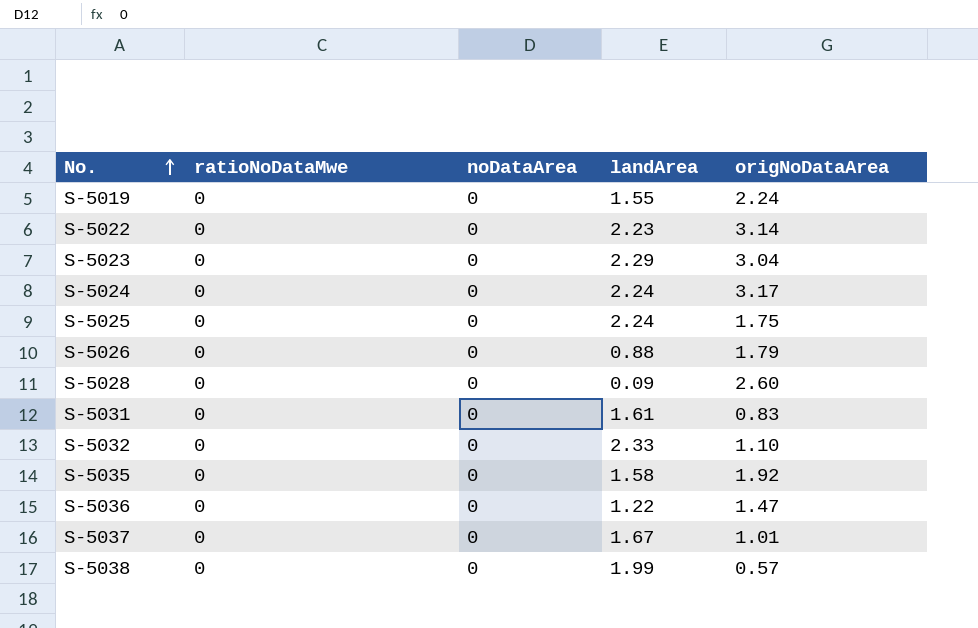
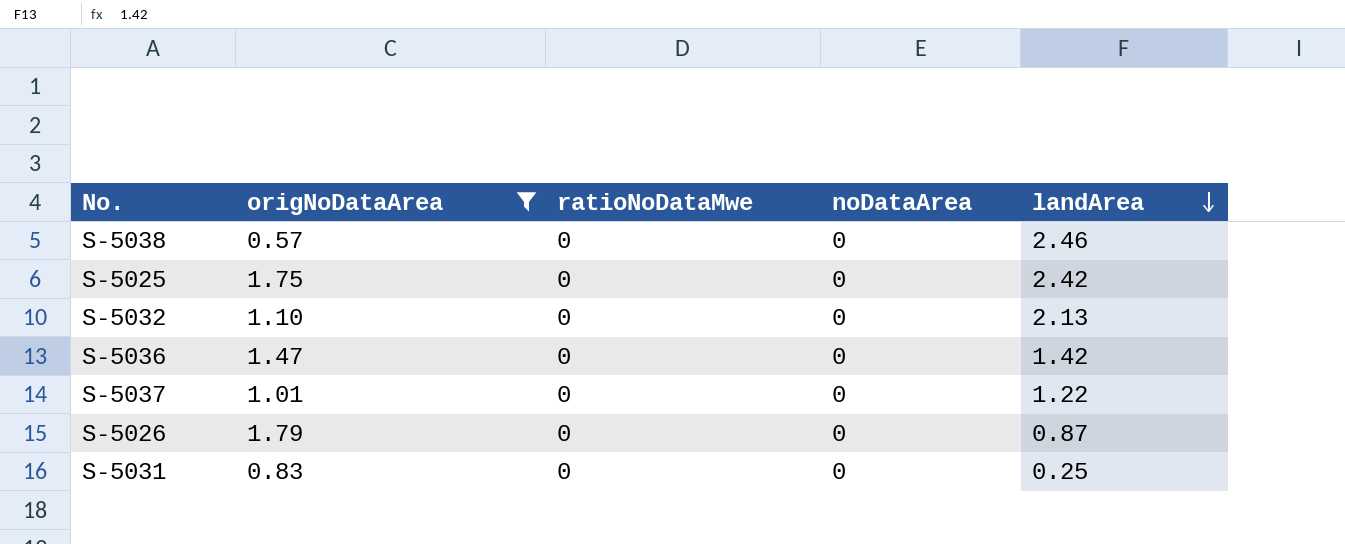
filter: none -> origNoDataArea <= 1.79
row order: No. ascending -> landArea descending
column origNoDataArea | position: 5 -> 2
S-5038 | landArea: 1.99 -> 2.46
S-5025 | landArea: 2.24 -> 2.42
S-5032 | landArea: 2.33 -> 2.13
S-5036 | landArea: 1.22 -> 1.42
S-5037 | landArea: 1.67 -> 1.22
S-5026 | landArea: 0.88 -> 0.87
S-5031 | landArea: 1.61 -> 0.25

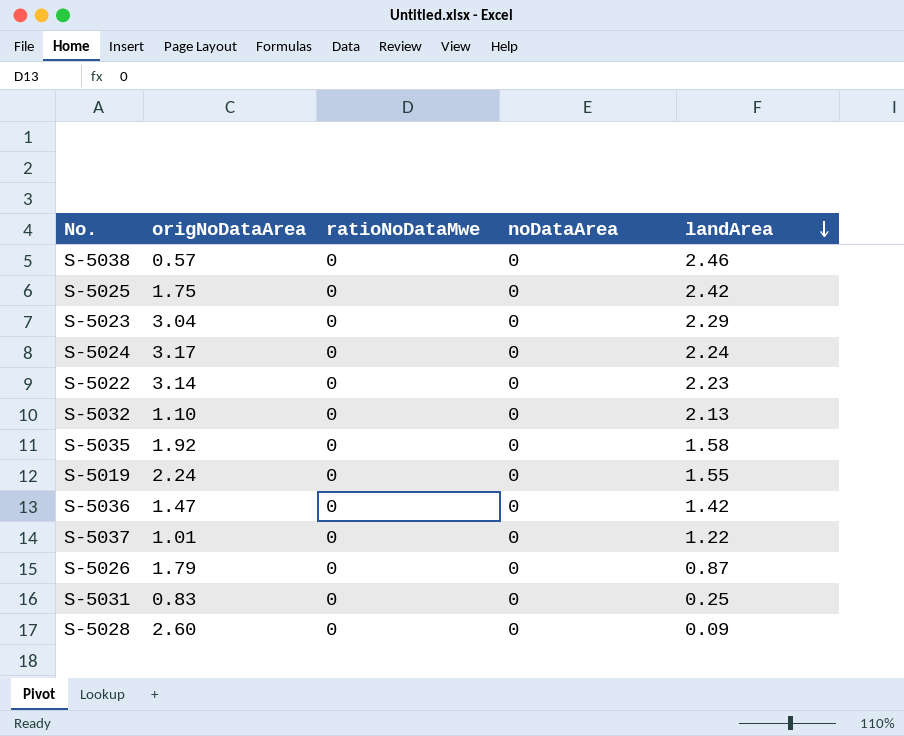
filter: origNoDataArea <= 1.79 -> none

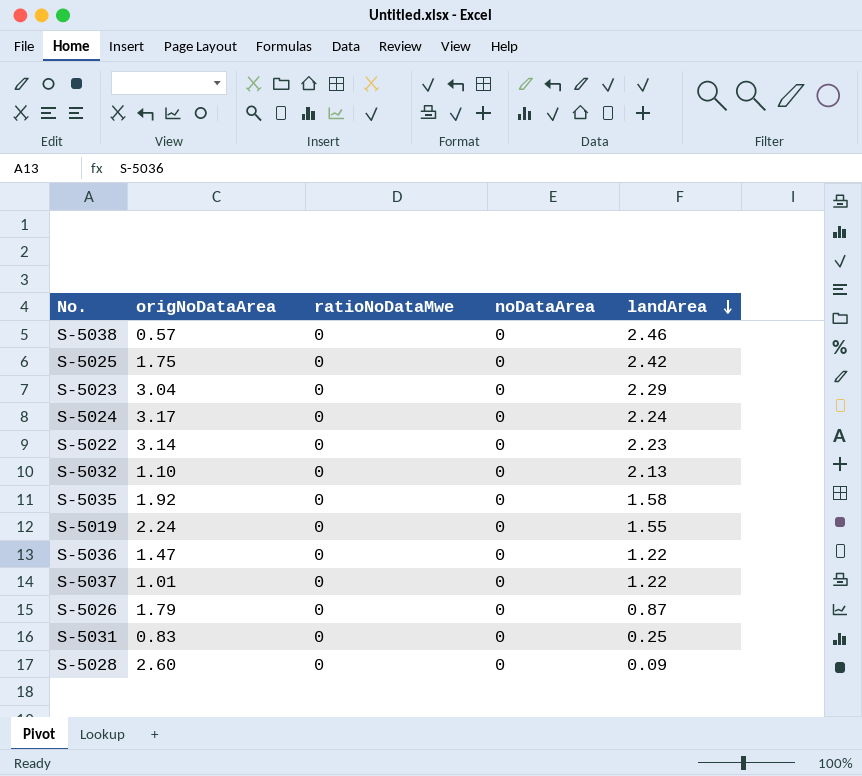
S-5036 | landArea: 1.42 -> 1.22

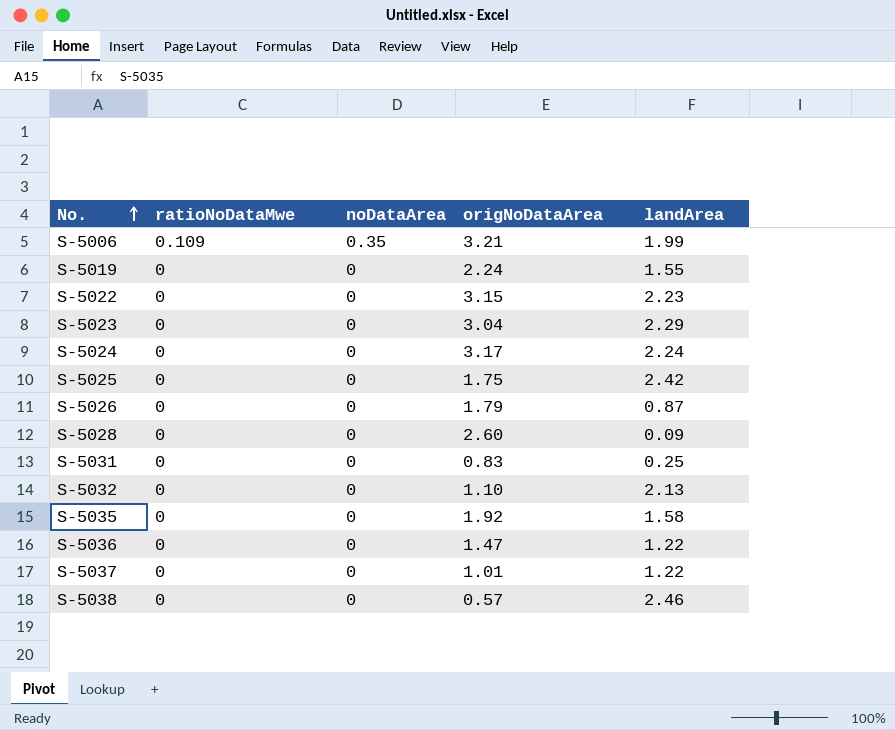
row order: landArea descending -> No. ascending
column origNoDataArea | position: 2 -> 4
row S-5006: none -> 0.109 | 0.35 | 3.21 | 1.99
S-5022 | origNoDataArea: 3.14 -> 3.15

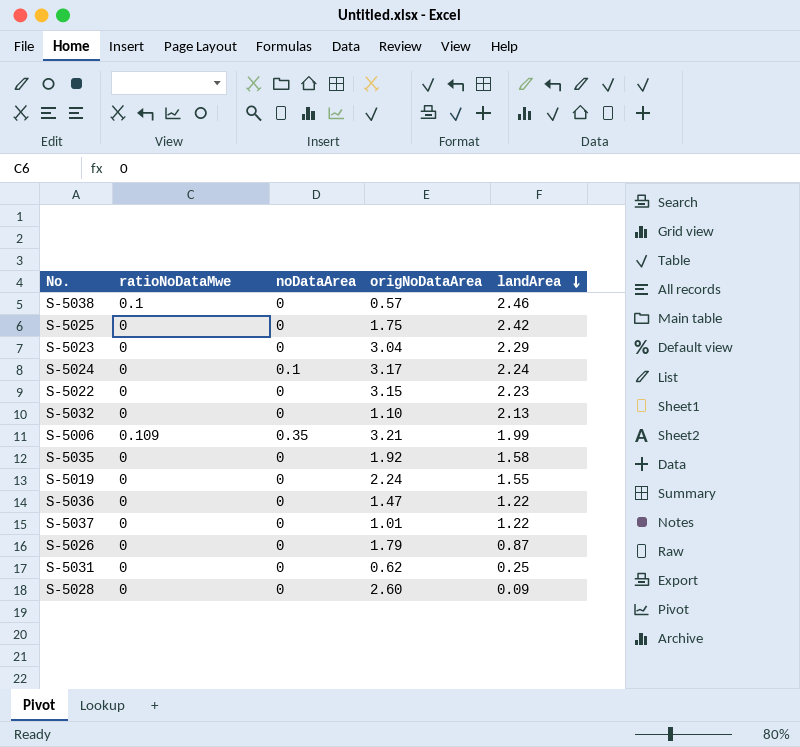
row order: No. ascending -> landArea descending
S-5038 | ratioNoDataMwe: 0 -> 0.1
S-5024 | noDataArea: 0 -> 0.1
S-5031 | origNoDataArea: 0.83 -> 0.62

